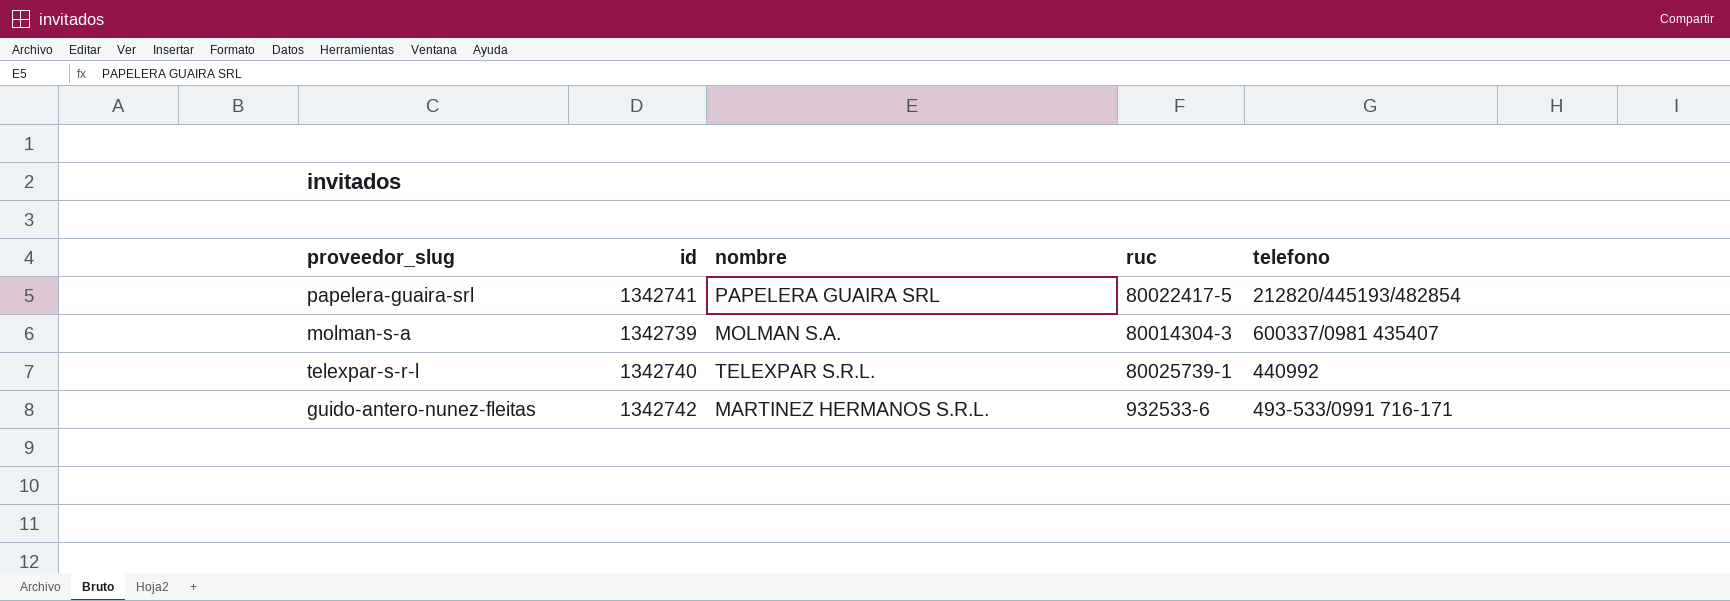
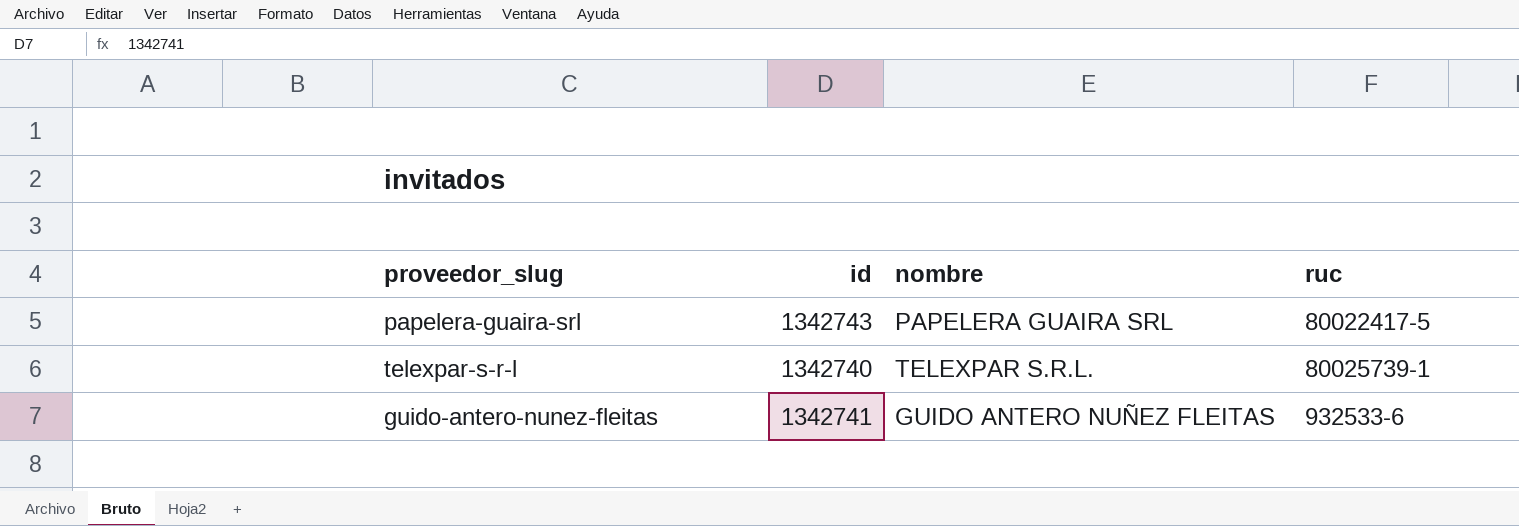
column telefono | position: 5 -> none
row molman-s-a: 1342739 | MOLMAN S.A. | 80014304-3 | 600337/0981 435407 -> none
papelera-guaira-srl | id: 1342741 -> 1342743
guido-antero-nunez-fleitas | id: 1342742 -> 1342741
guido-antero-nunez-fleitas | nombre: MARTINEZ HERMANOS S.R.L. -> GUIDO ANTERO NUÑEZ FLEITAS

